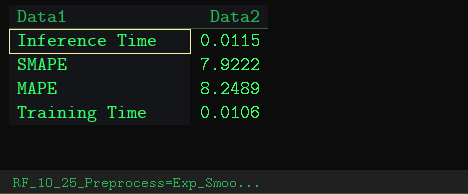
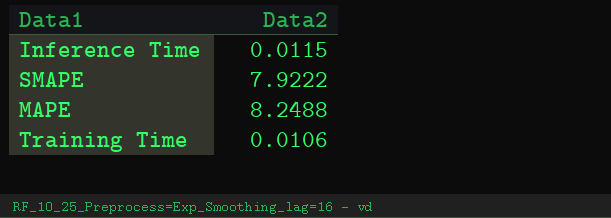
MAPE | Data2: 8.2489 -> 8.2488

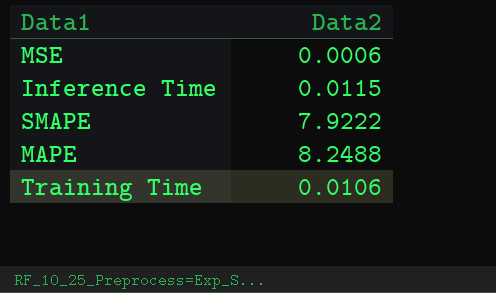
row MSE: none -> 0.0006

